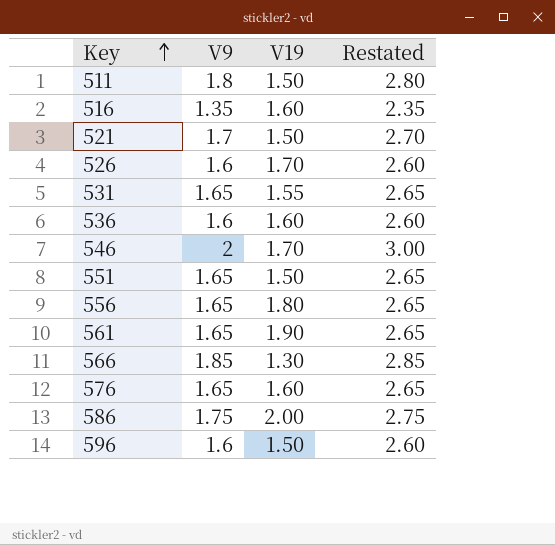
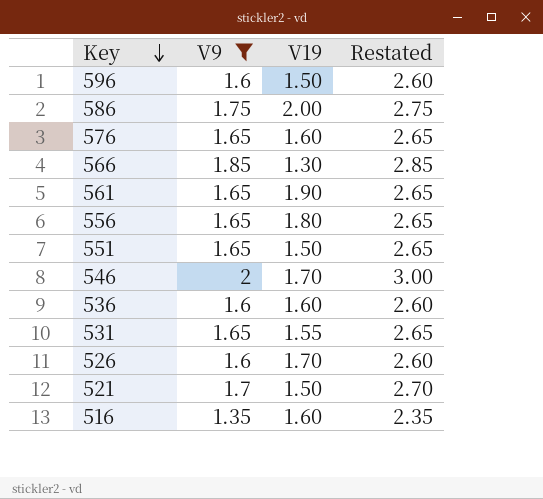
filter: none -> V9 != 1.8
row order: Key ascending -> Key descending

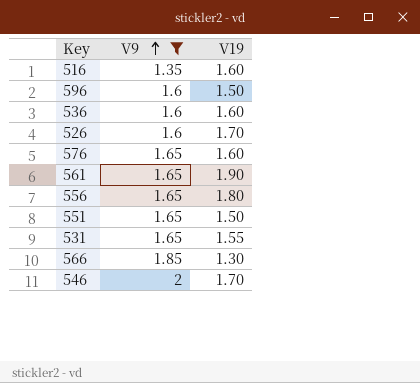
row order: Key descending -> V9 ascending
column Restated | formula: [V9] + 1 -> none
row 586: 1.75 | 2.00 | 2.75 -> none
row 521: 1.7 | 1.50 | 2.70 -> none

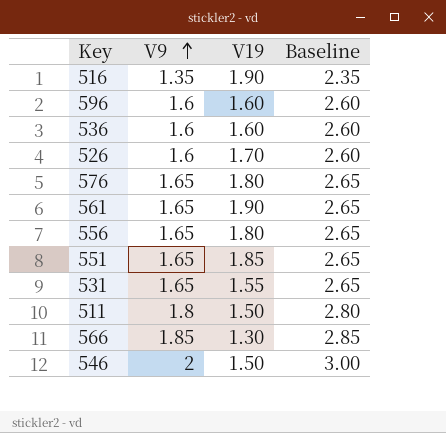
filter: V9 != 1.8 -> none
column Baseline | formula: none -> [V9] + 1
516 | V19: 1.60 -> 1.90
596 | V19: 1.50 -> 1.60
576 | V19: 1.60 -> 1.80
551 | V19: 1.50 -> 1.85
546 | V19: 1.70 -> 1.50

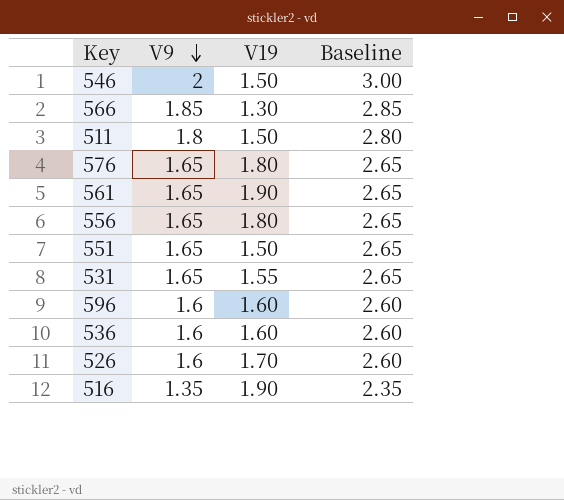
row order: V9 ascending -> V9 descending
551 | V19: 1.85 -> 1.50

